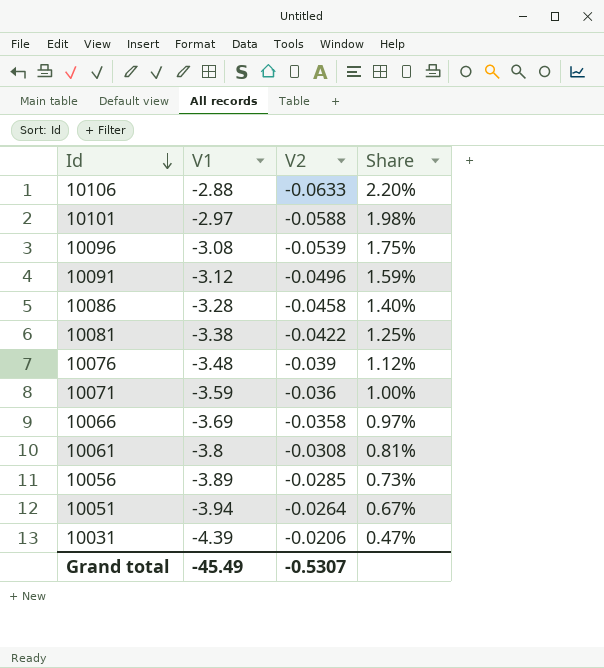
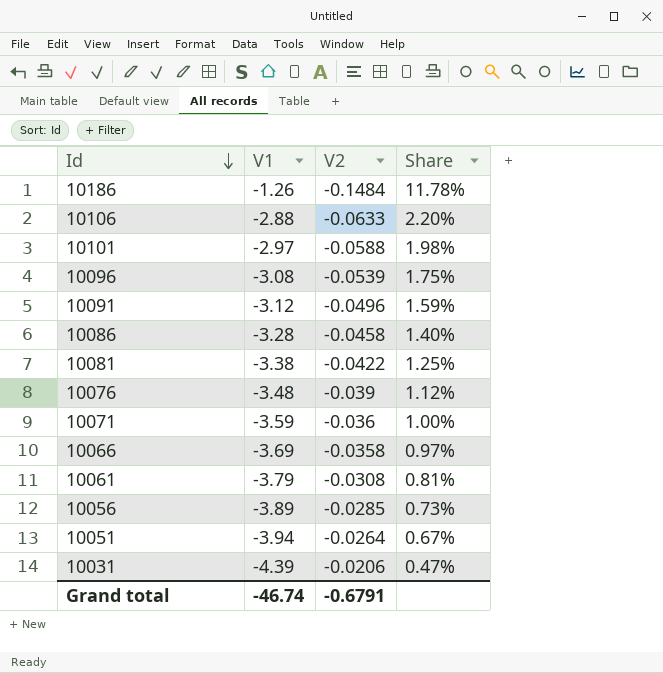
row 10186: none -> -1.26 | -0.1484 | 11.78%
10061 | V1: -3.8 -> -3.79
Grand total | V1: -45.49 -> -46.74
Grand total | V2: -0.5307 -> -0.6791

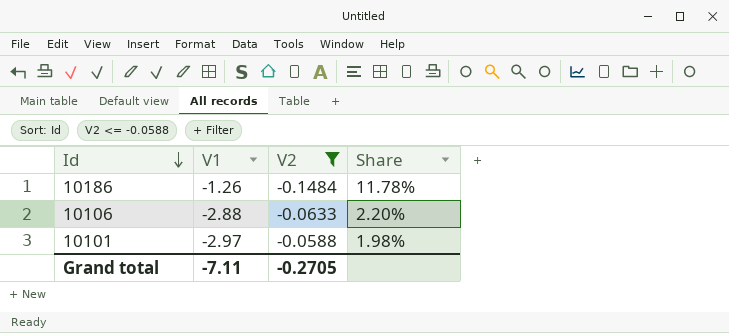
filter: none -> V2 <= -0.0588
Grand total | V1: -46.74 -> -7.11
Grand total | V2: -0.6791 -> -0.2705

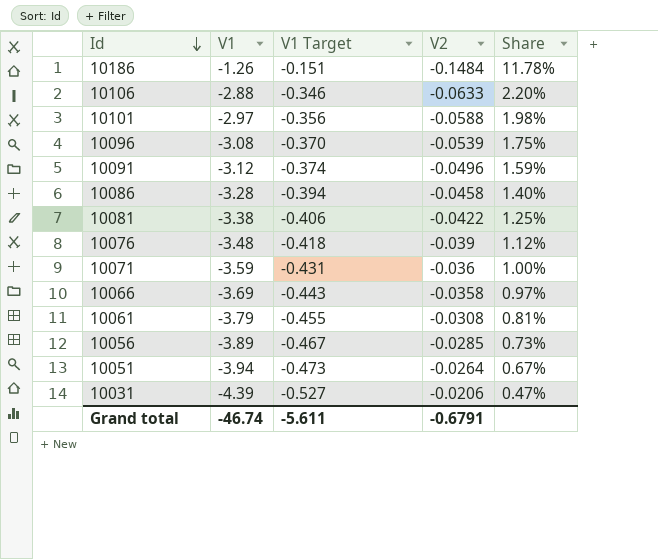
filter: V2 <= -0.0588 -> none
column V1 Target | formula: none -> [V1] * 0.12
Grand total | V1: -7.11 -> -46.74
Grand total | V2: -0.2705 -> -0.6791

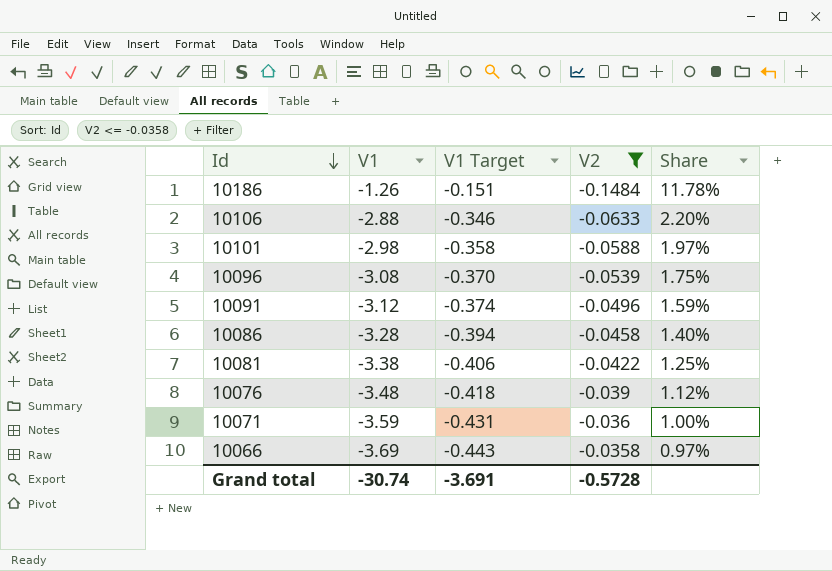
filter: none -> V2 <= -0.0358
10101 | V1: -2.97 -> -2.98
10101 | V1 Target: -0.356 -> -0.358
10101 | Share: 1.98% -> 1.97%
Grand total | V1: -46.74 -> -30.74
Grand total | V1 Target: -5.611 -> -3.691
Grand total | V2: -0.6791 -> -0.5728

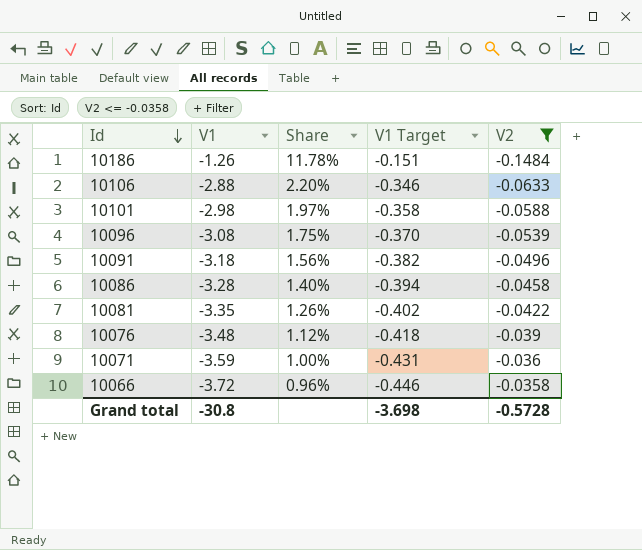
column Share | position: 5 -> 3
10091 | V1: -3.12 -> -3.18
10091 | Share: 1.59% -> 1.56%
10091 | V1 Target: -0.374 -> -0.382
10081 | V1: -3.38 -> -3.35
10081 | Share: 1.25% -> 1.26%
10081 | V1 Target: -0.406 -> -0.402
10066 | V1: -3.69 -> -3.72
10066 | Share: 0.97% -> 0.96%
10066 | V1 Target: -0.443 -> -0.446
Grand total | V1: -30.74 -> -30.8
Grand total | V1 Target: -3.691 -> -3.698

